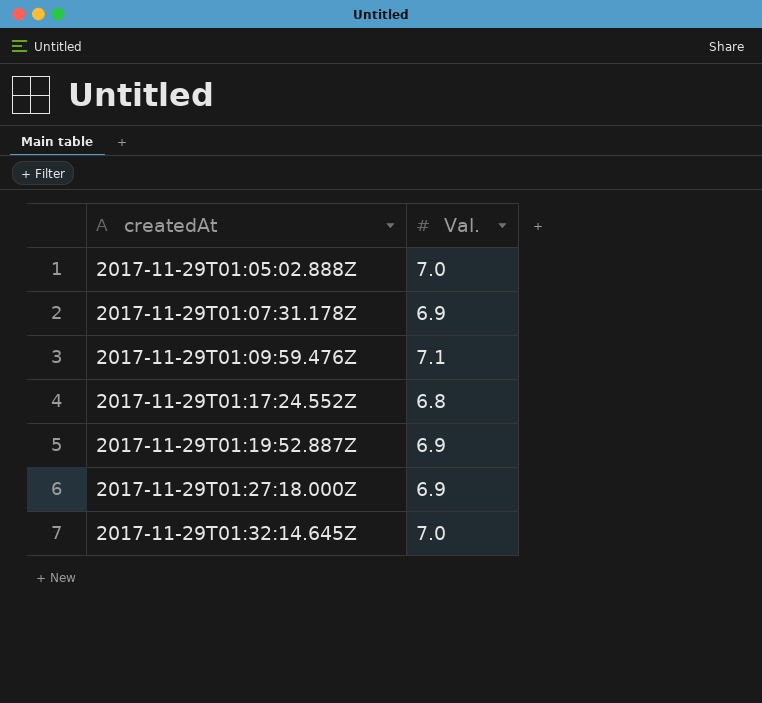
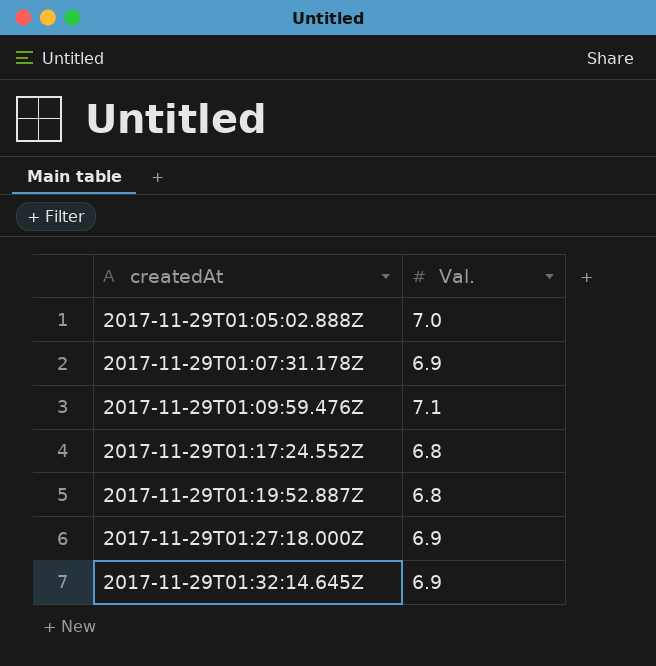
2017-11-29T01:19:52.887Z | Val.: 6.9 -> 6.8
2017-11-29T01:32:14.645Z | Val.: 7.0 -> 6.9

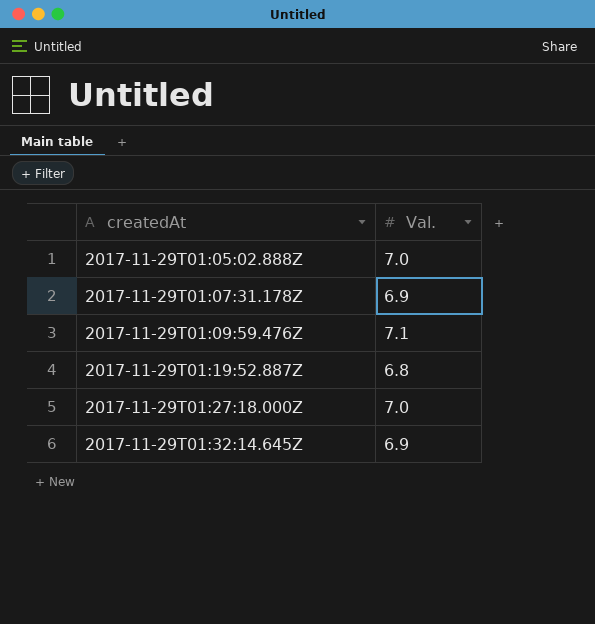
row 2017-11-29T01:17:24.552Z: 6.8 -> none
2017-11-29T01:27:18.000Z | Val.: 6.9 -> 7.0

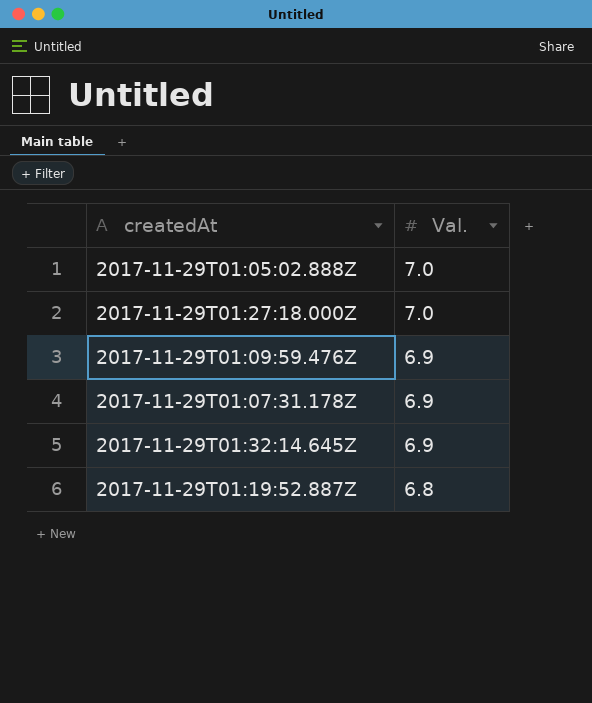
row order: createdAt ascending -> Val. descending
2017-11-29T01:09:59.476Z | Val.: 7.1 -> 6.9

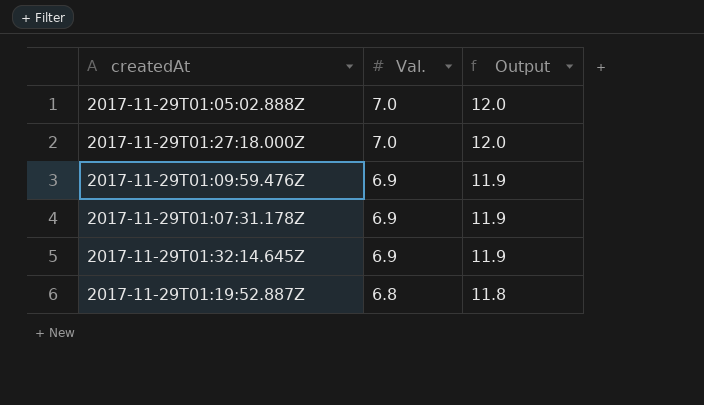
column Output | formula: none -> [Val.] + 5

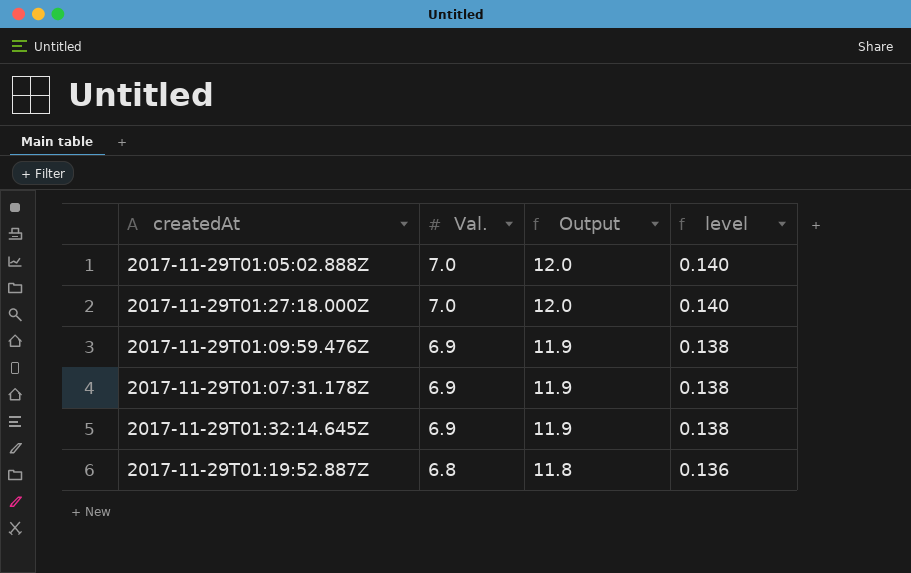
column level | formula: none -> [Val.] * 0.02

